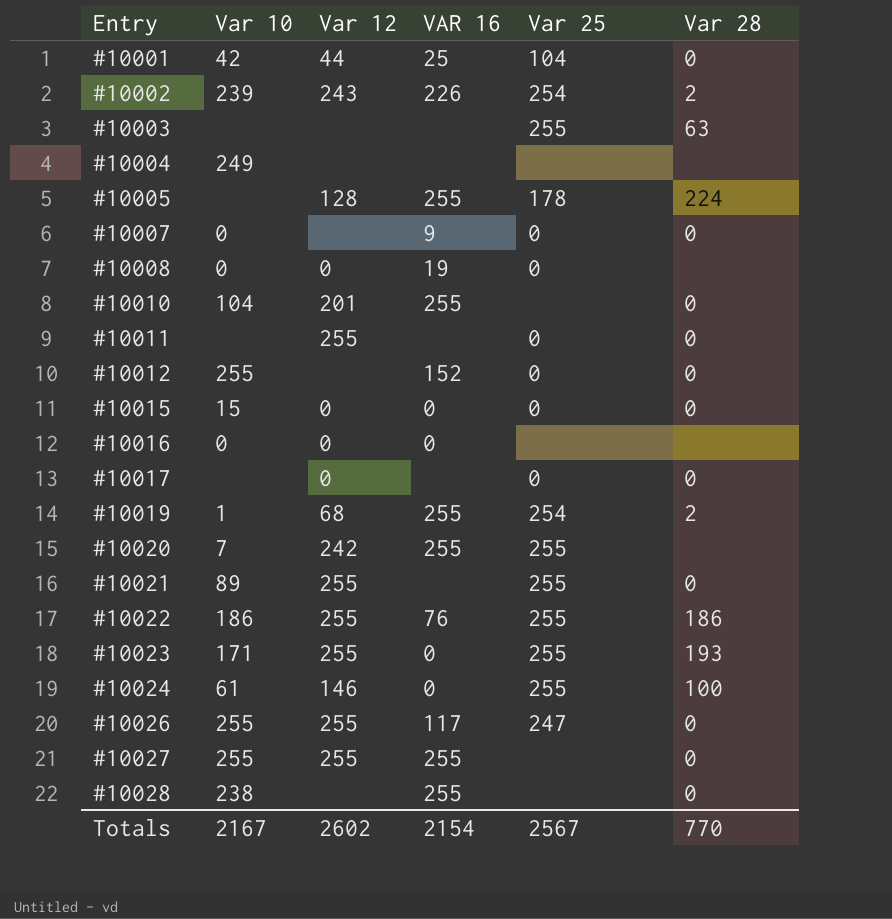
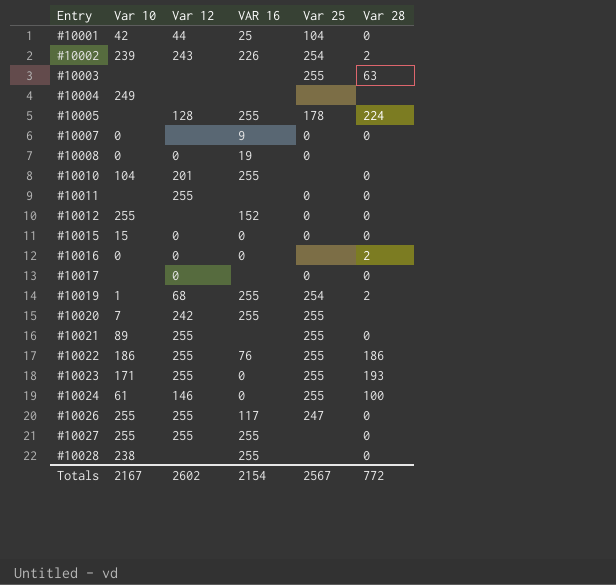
#10016 | Var 28: none -> 2
Totals | Var 28: 770 -> 772

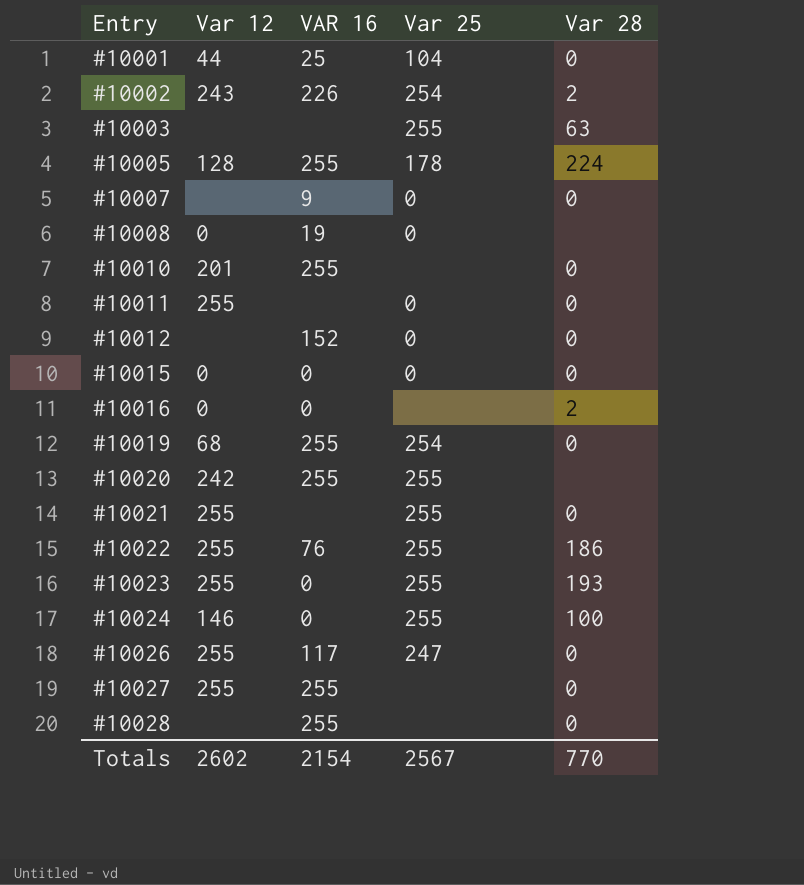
column Var 10 | position: 2 -> none
row #10004: 249 | none | none | none | none -> none
row #10017: none | 0 | none | 0 | 0 -> none
#10019 | Var 28: 2 -> 0
Totals | Var 28: 772 -> 770

